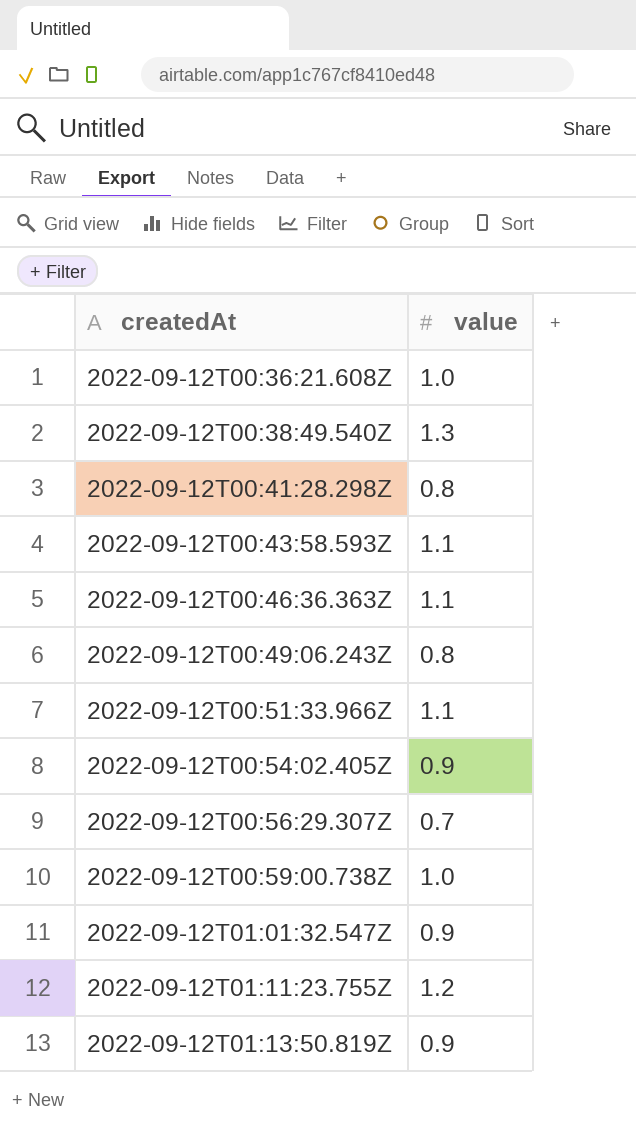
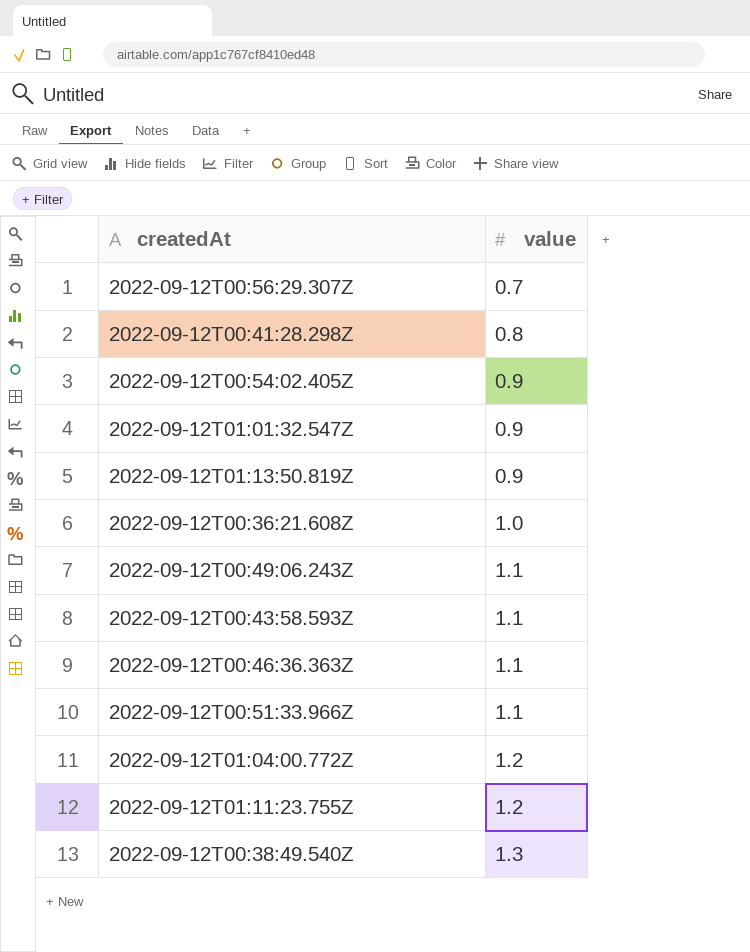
row order: createdAt ascending -> value ascending
row 2022-09-12T00:59:00.738Z: 1.0 -> none
2022-09-12T00:49:06.243Z | value: 0.8 -> 1.1
row 2022-09-12T01:04:00.772Z: none -> 1.2

